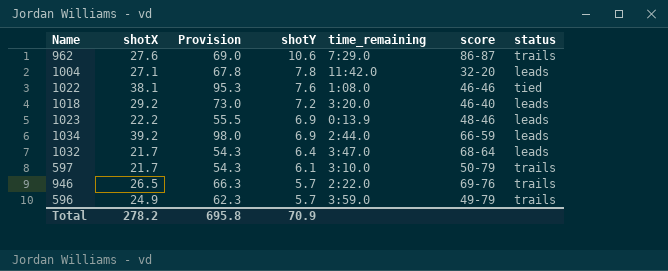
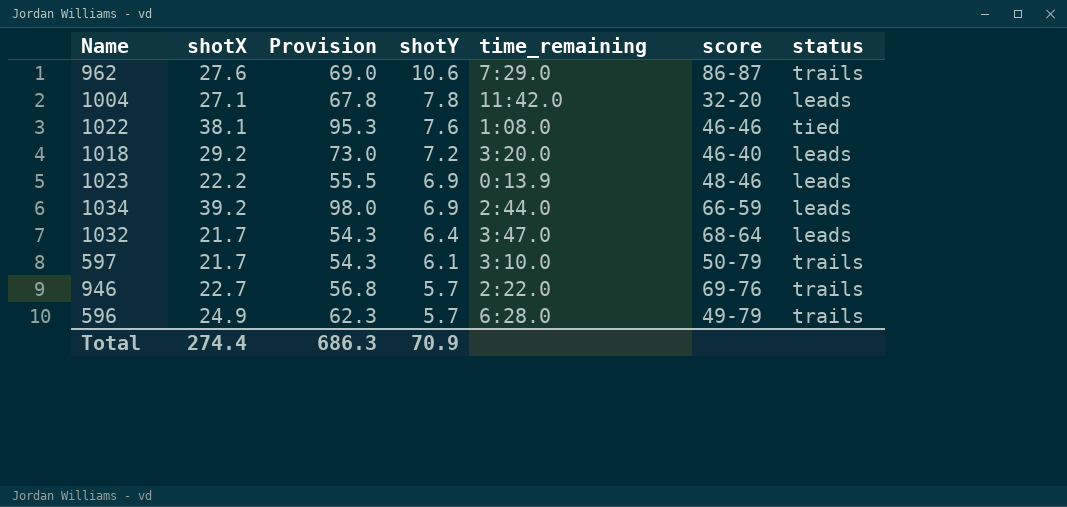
946 | shotX: 26.5 -> 22.7
946 | Provision: 66.3 -> 56.8
596 | time_remaining: 3:59.0 -> 6:28.0
Total | shotX: 278.2 -> 274.4
Total | Provision: 695.8 -> 686.3

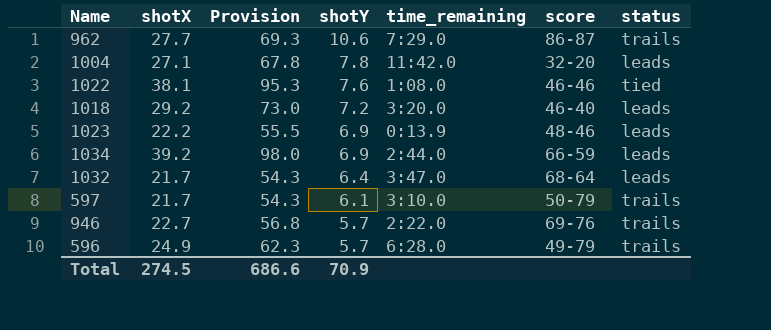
962 | shotX: 27.6 -> 27.7
962 | Provision: 69.0 -> 69.3
Total | shotX: 274.4 -> 274.5
Total | Provision: 686.3 -> 686.6

